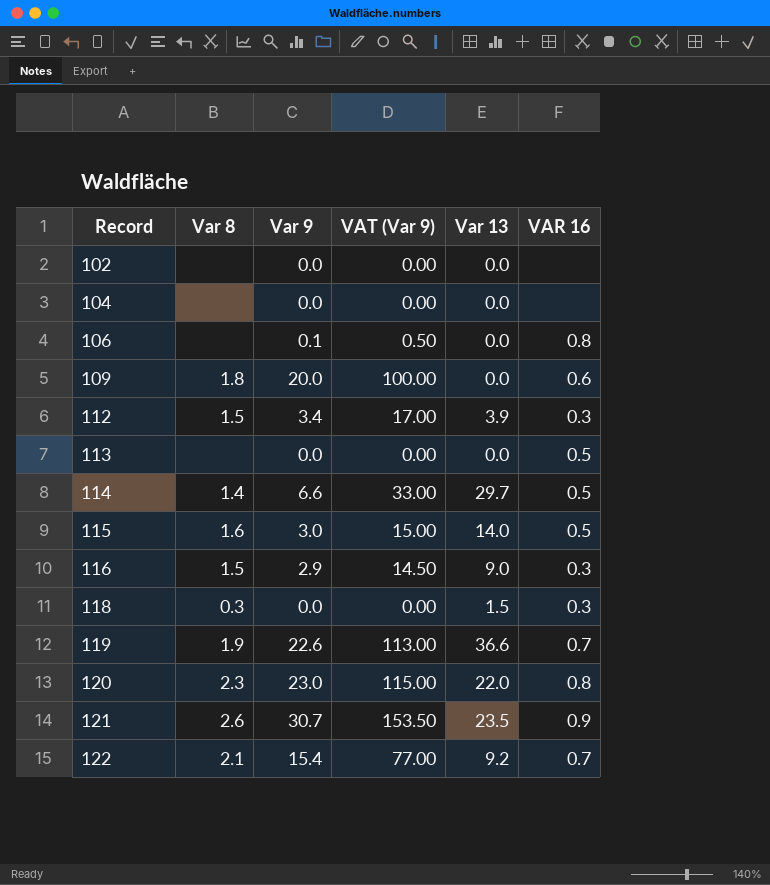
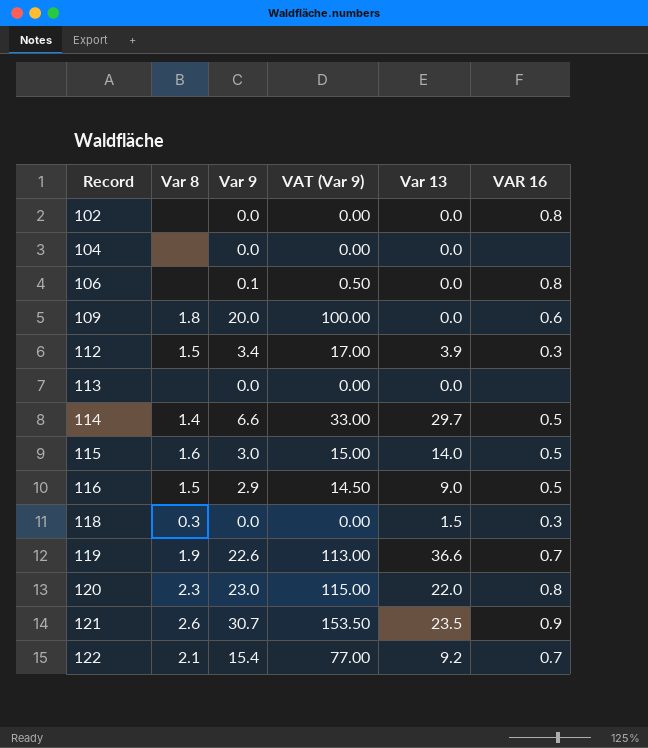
102 | VAR 16: none -> 0.8
113 | VAR 16: 0.5 -> none
116 | VAR 16: 0.3 -> 0.5

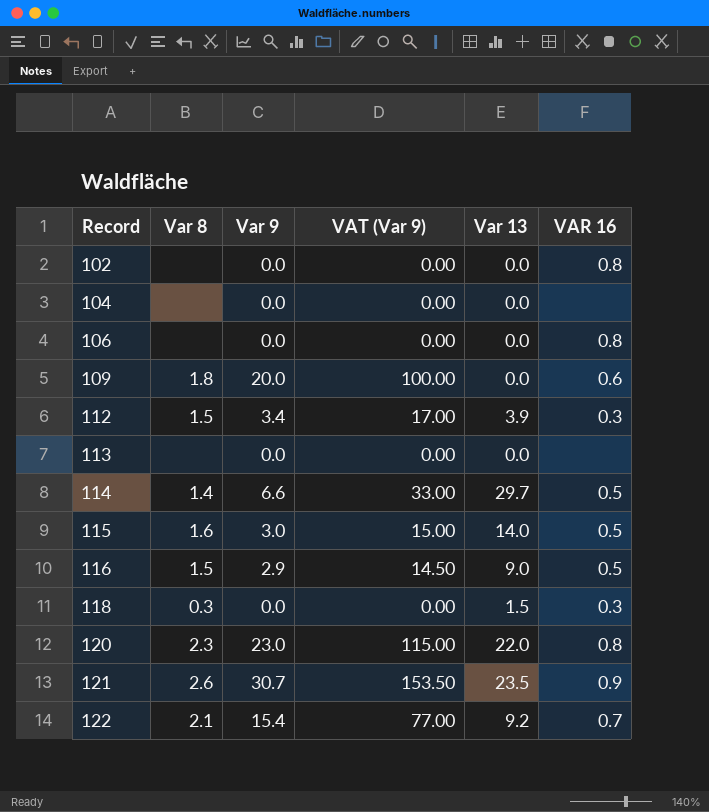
row 119: 1.9 | 22.6 | 113.00 | 36.6 | 0.7 -> none
106 | Var 9: 0.1 -> 0.0
106 | VAT (Var 9): 0.50 -> 0.00

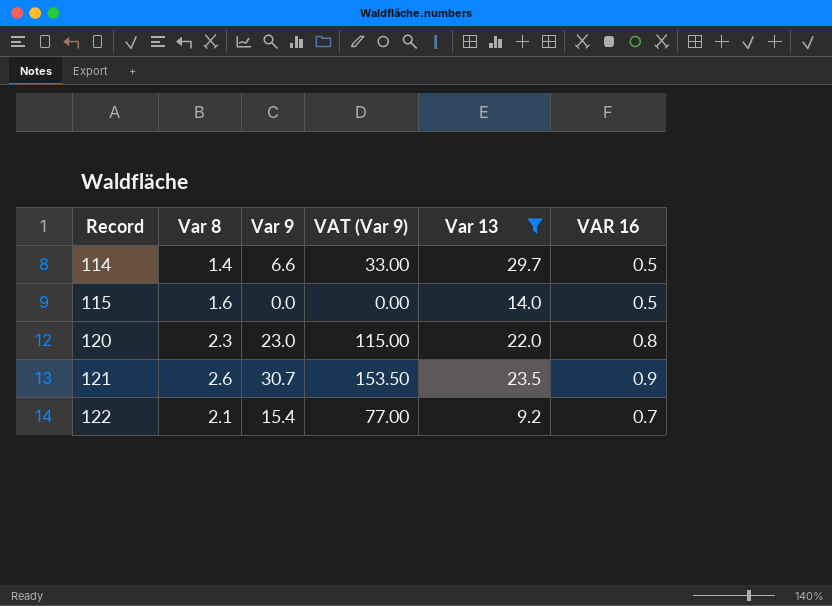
filter: none -> Var 13 >= 9.2
115 | Var 9: 3.0 -> 0.0
115 | VAT (Var 9): 15.00 -> 0.00

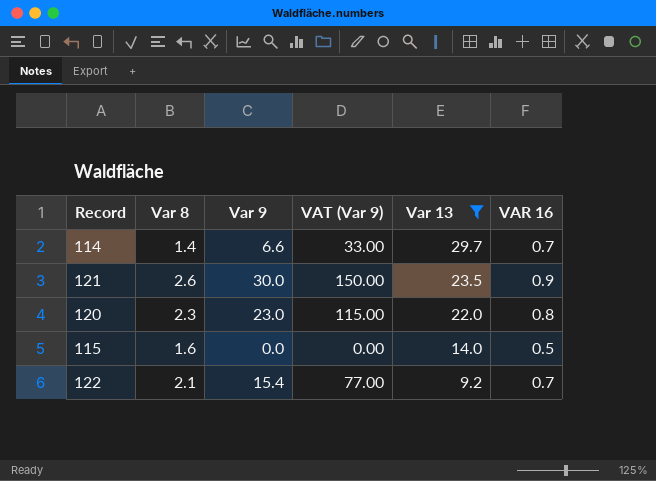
row order: Record ascending -> Var 13 descending
114 | VAR 16: 0.5 -> 0.7
121 | Var 9: 30.7 -> 30.0
121 | VAT (Var 9): 153.50 -> 150.00

